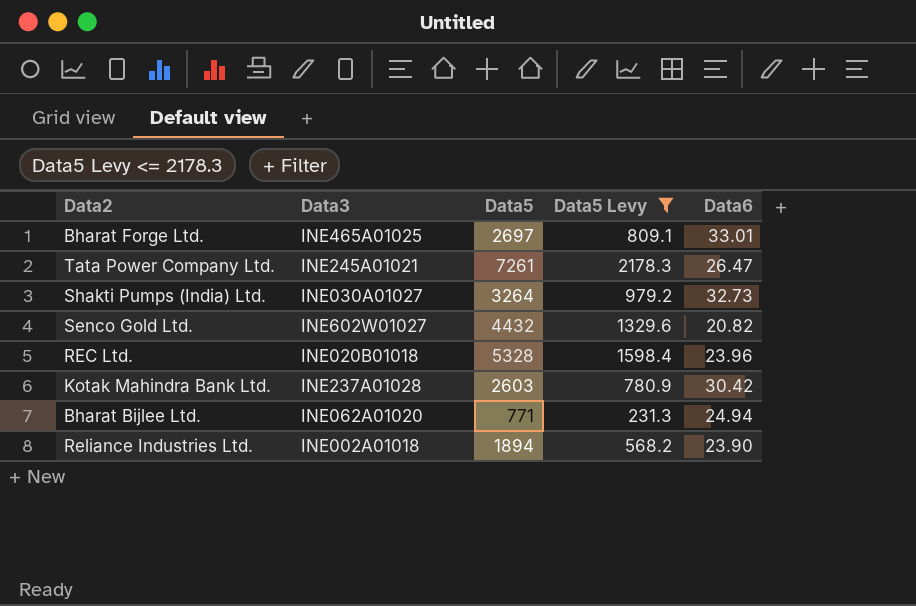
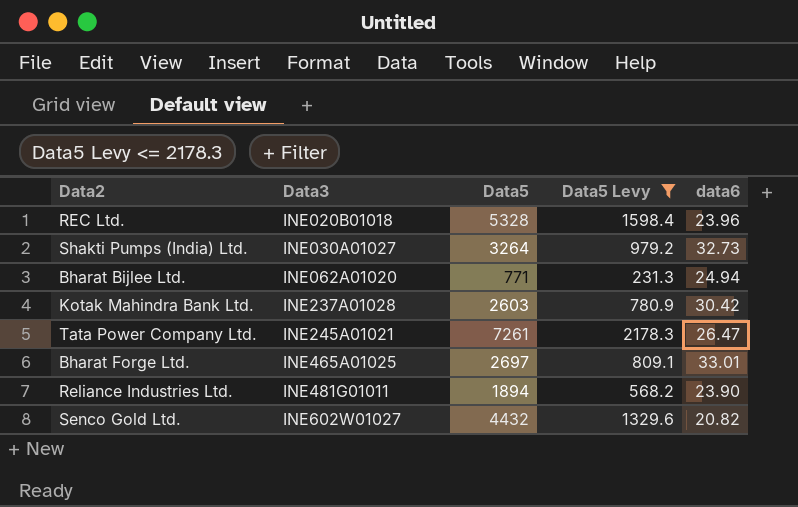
row order: none -> Data3 ascending
column name: Data6 -> data6
Reliance Industries Ltd. | Data3: INE002A01018 -> INE481G01011

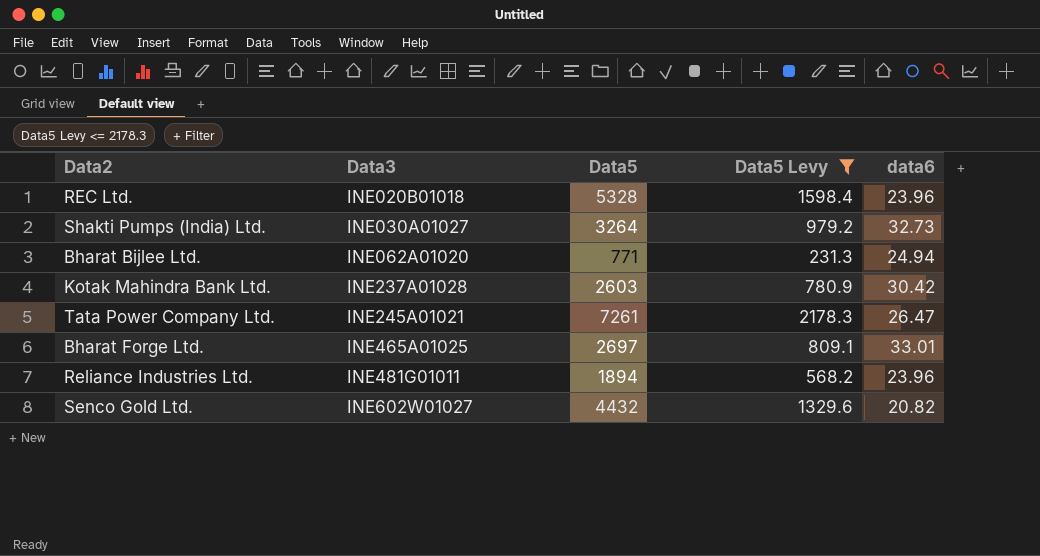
Reliance Industries Ltd. | data6: 23.90 -> 23.96

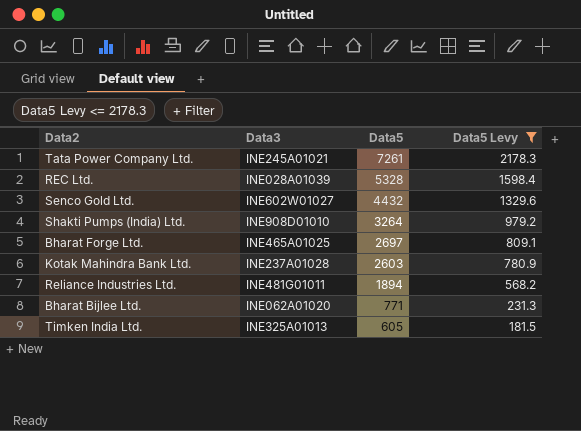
row order: Data3 ascending -> Data5 descending
column data6 | position: 5 -> none
REC Ltd. | Data3: INE020B01018 -> INE028A01039
Shakti Pumps (India) Ltd. | Data3: INE030A01027 -> INE908D01010
row Timken India Ltd.: none -> INE325A01013 | 605 | 181.5

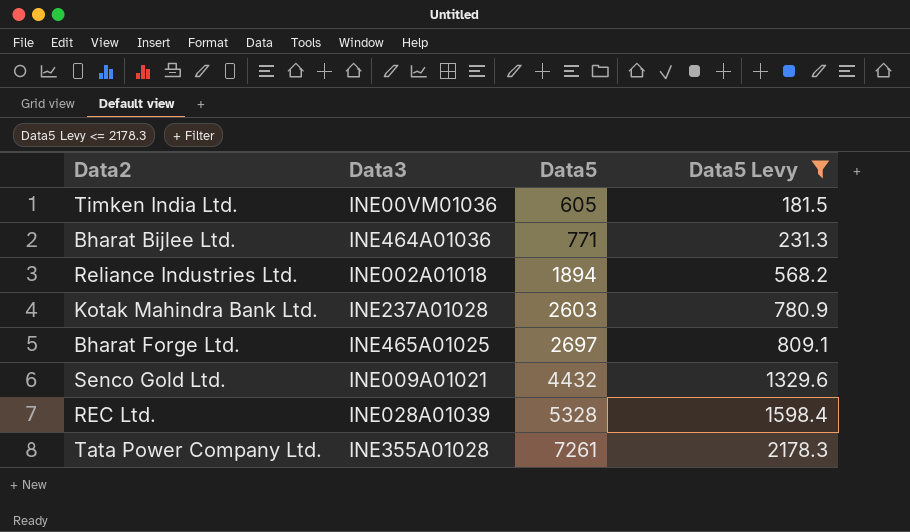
row order: Data5 descending -> Data5 ascending
row Shakti Pumps (India) Ltd.: INE908D01010 | 3264 | 979.2 -> none
Timken India Ltd. | Data3: INE325A01013 -> INE00VM01036
Bharat Bijlee Ltd. | Data3: INE062A01020 -> INE464A01036
Reliance Industries Ltd. | Data3: INE481G01011 -> INE002A01018
Senco Gold Ltd. | Data3: INE602W01027 -> INE009A01021
Tata Power Company Ltd. | Data3: INE245A01021 -> INE355A01028

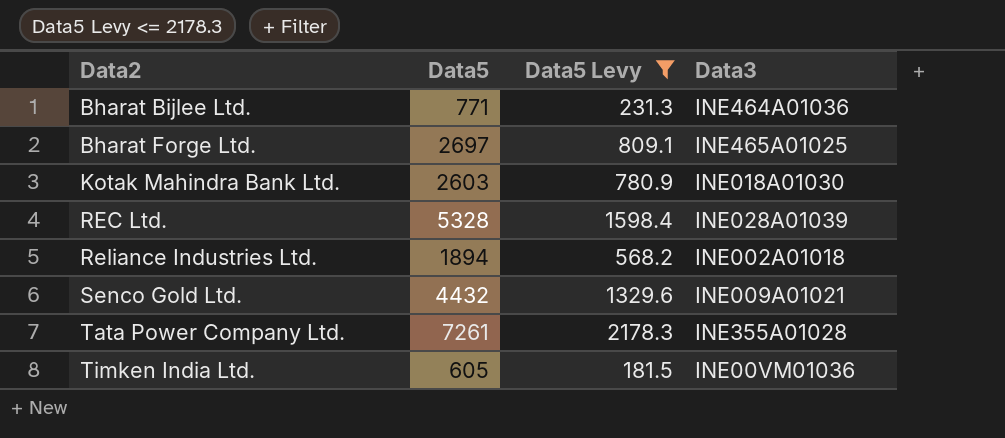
row order: Data5 ascending -> Data2 ascending
column Data3 | position: 2 -> 4
Kotak Mahindra Bank Ltd. | Data3: INE237A01028 -> INE018A01030

